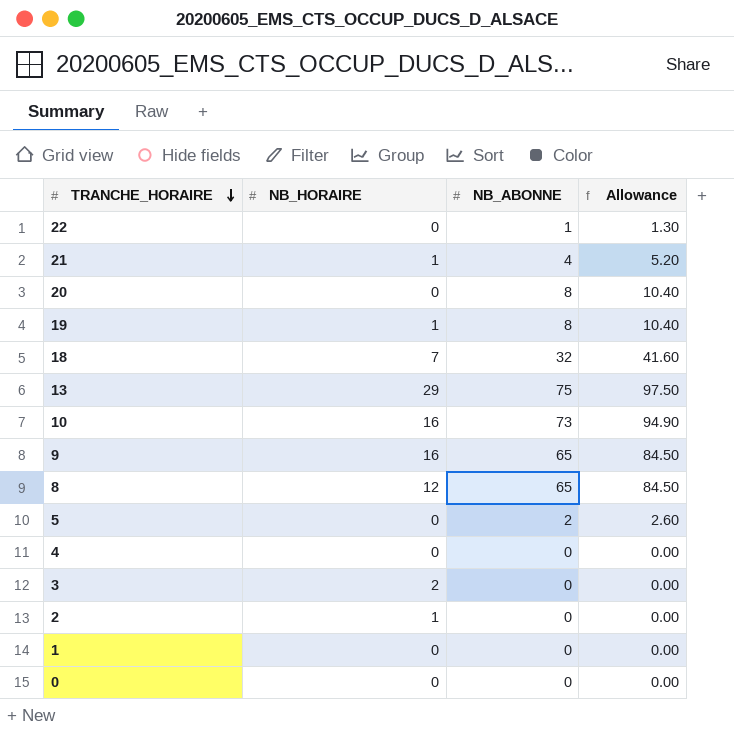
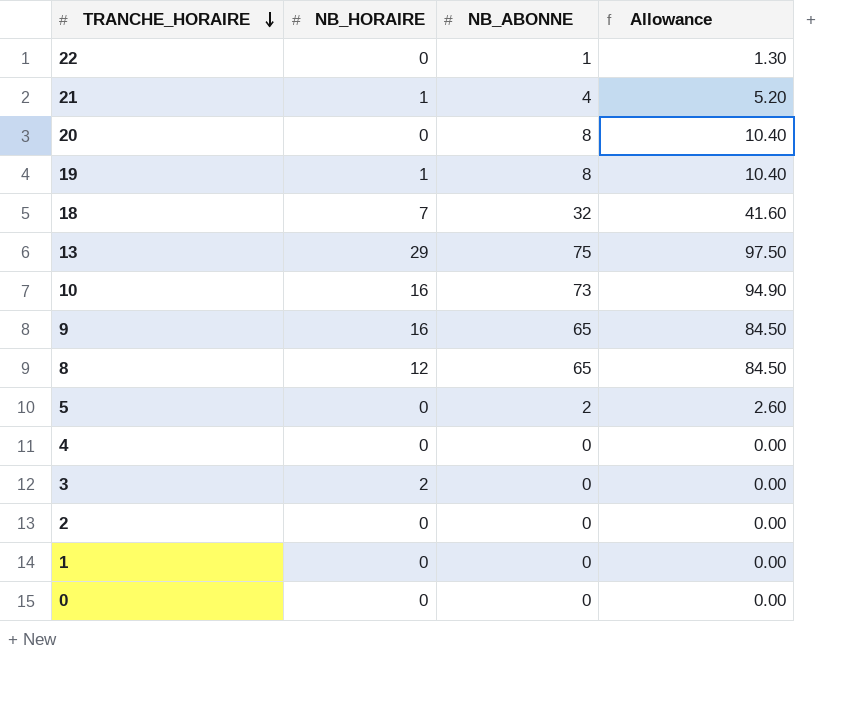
2 | NB_HORAIRE: 1 -> 0

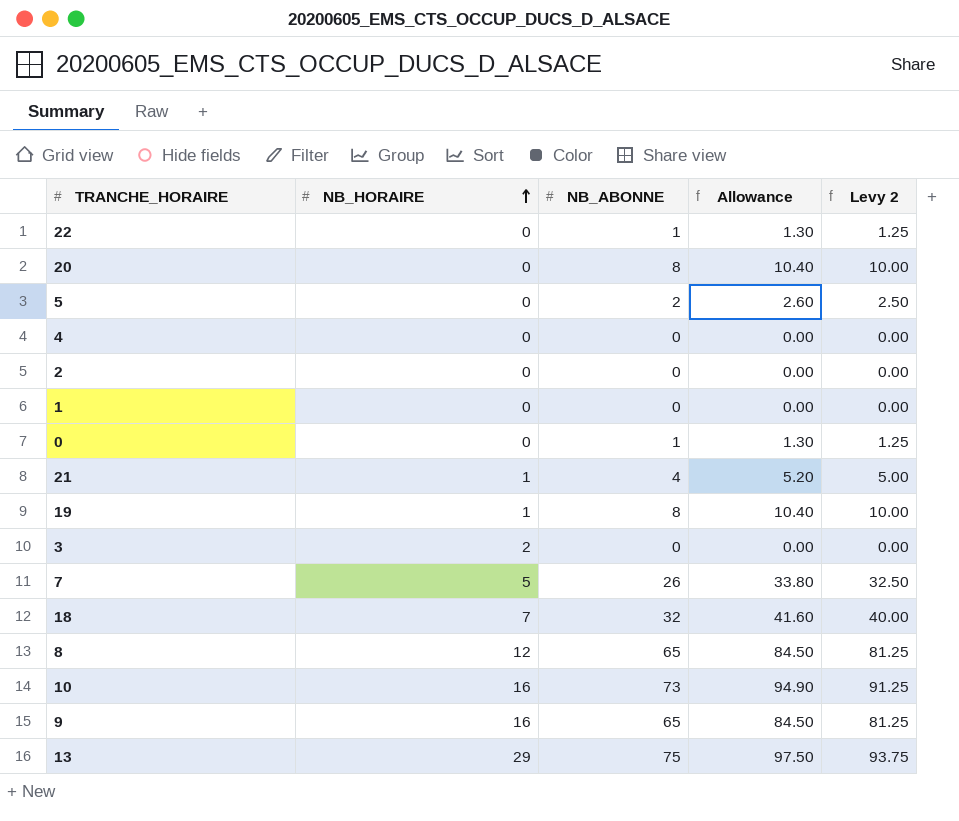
row order: TRANCHE_HORAIRE descending -> NB_HORAIRE ascending
column Levy 2 | formula: none -> [NB_ABONNE] * 1.25
0 | NB_ABONNE: 0 -> 1
0 | Allowance: 0.00 -> 1.30
row 7: none -> 5 | 26 | 33.80 | 32.50

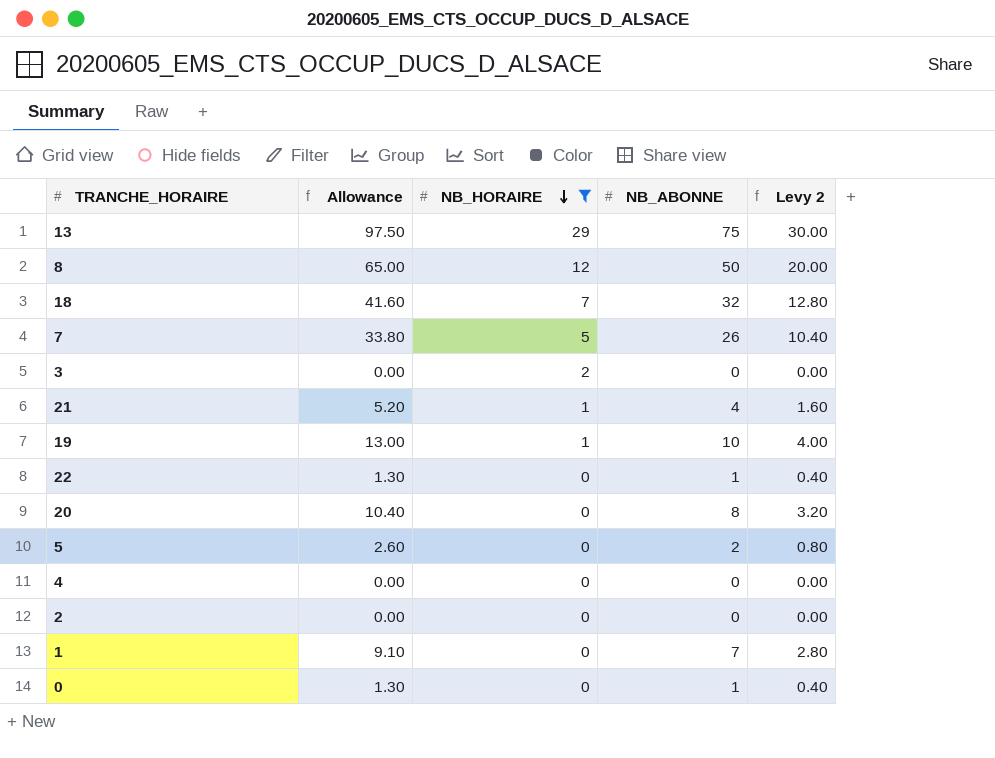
filter: none -> NB_HORAIRE != 16
row order: NB_HORAIRE ascending -> NB_HORAIRE descending
column Allowance | position: 4 -> 2
column Levy 2 | formula: [NB_ABONNE] * 1.25 -> [NB_ABONNE] * 0.4
8 | Allowance: 84.50 -> 65.00
8 | NB_ABONNE: 65 -> 50
19 | Allowance: 10.40 -> 13.00
19 | NB_ABONNE: 8 -> 10
1 | Allowance: 0.00 -> 9.10
1 | NB_ABONNE: 0 -> 7

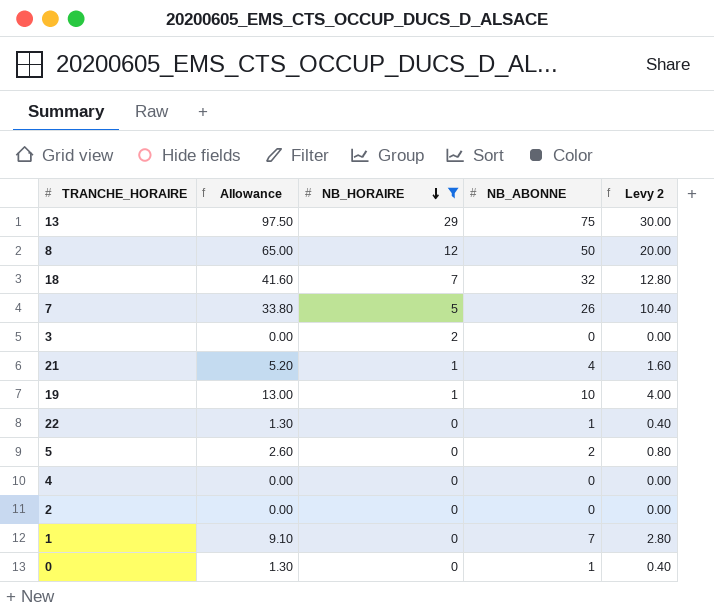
row 20: 10.40 | 0 | 8 | 3.20 -> none

